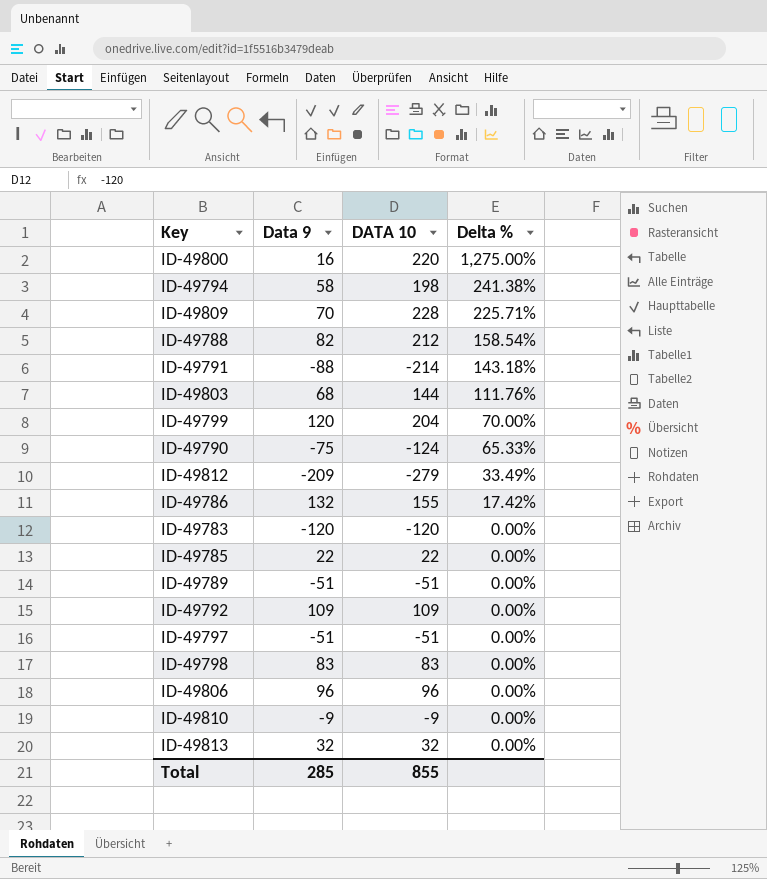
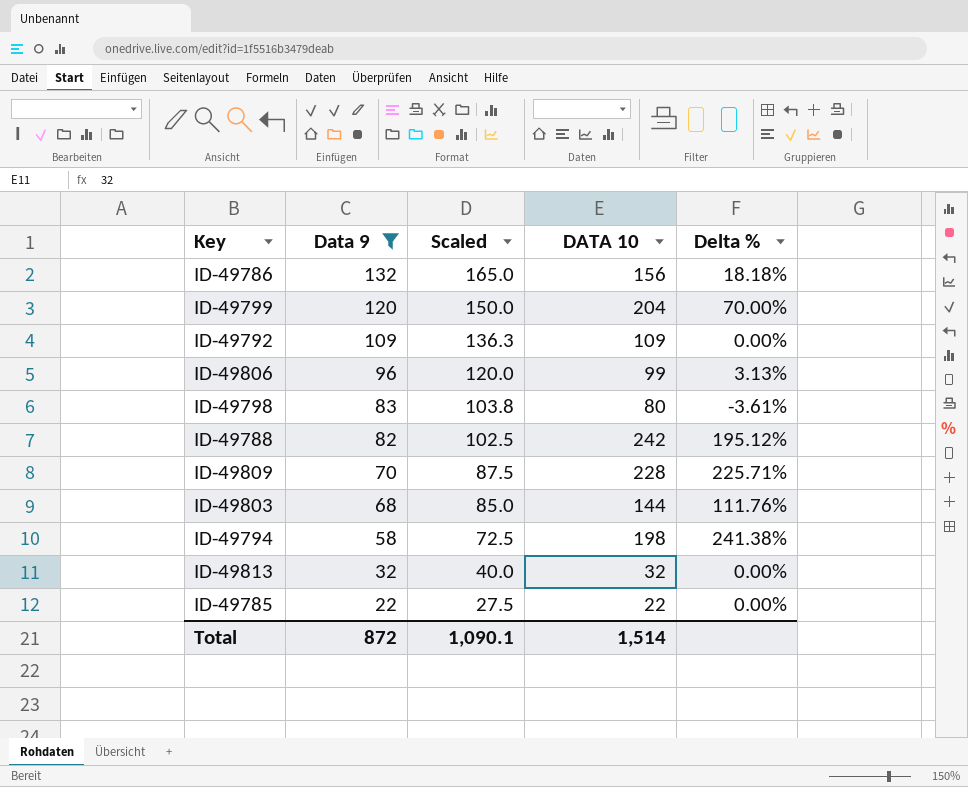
filter: none -> Data 9 >= 22
row order: Delta % descending -> Data 9 descending
column Scaled | formula: none -> [Data 9] * 1.25
ID-49786 | DATA 10: 155 -> 156
ID-49786 | Delta %: 17.42% -> 18.18%
ID-49806 | DATA 10: 96 -> 99
ID-49806 | Delta %: 0.00% -> 3.13%
ID-49798 | DATA 10: 83 -> 80
ID-49798 | Delta %: 0.00% -> -3.61%
ID-49788 | DATA 10: 212 -> 242
ID-49788 | Delta %: 158.54% -> 195.12%
Total | Data 9: 285 -> 872
Total | DATA 10: 855 -> 1,514

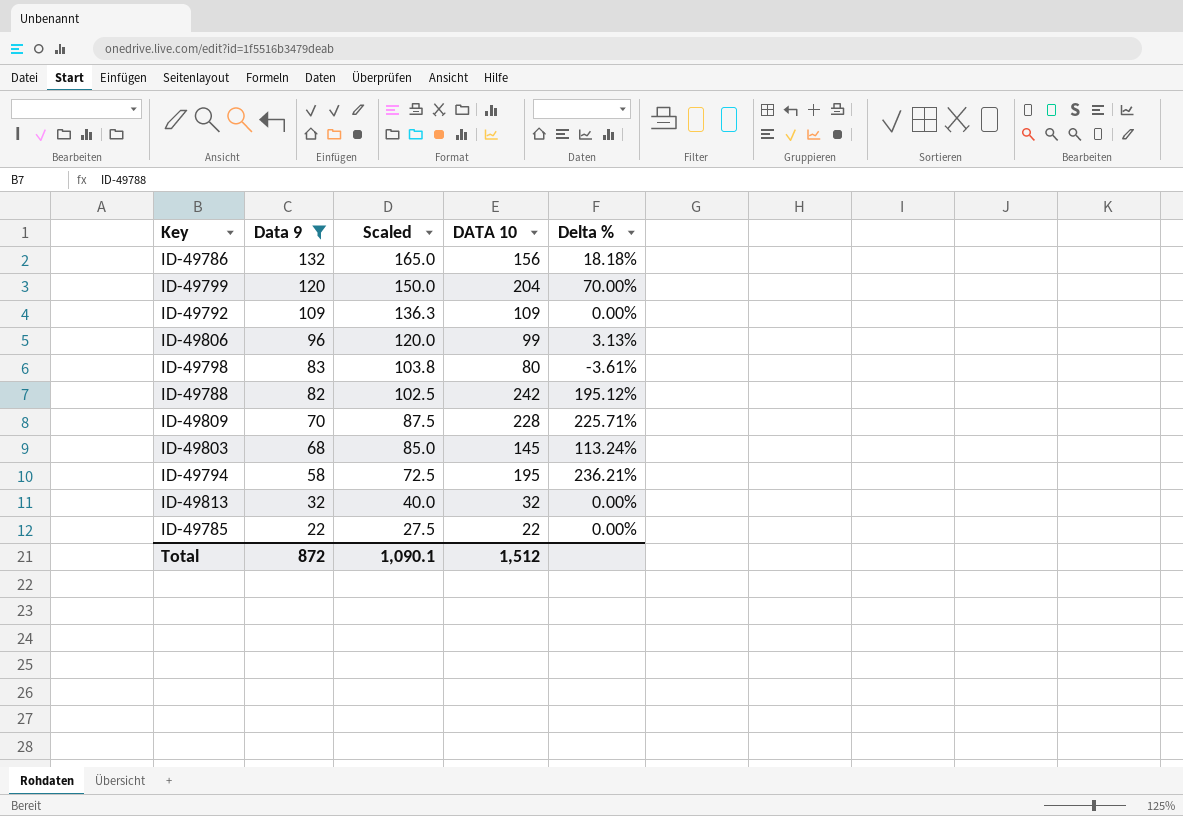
ID-49803 | DATA 10: 144 -> 145
ID-49803 | Delta %: 111.76% -> 113.24%
ID-49794 | DATA 10: 198 -> 195
ID-49794 | Delta %: 241.38% -> 236.21%
Total | DATA 10: 1,514 -> 1,512

